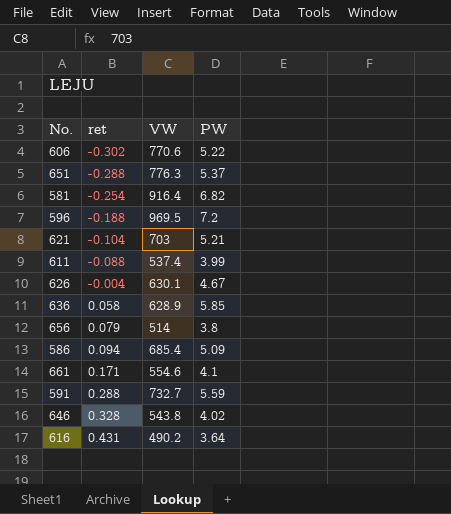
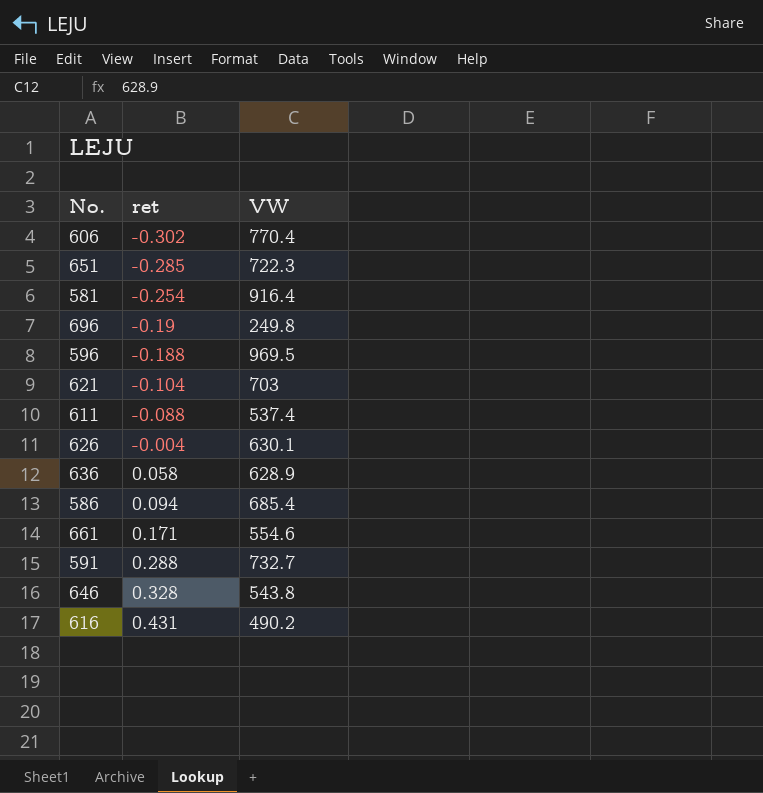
column PW | position: 4 -> none
row 656: 0.079 | 514 | 3.8 -> none
606 | VW: 770.6 -> 770.4
651 | ret: -0.288 -> -0.285
651 | VW: 776.3 -> 722.3
row 696: none -> -0.19 | 249.8

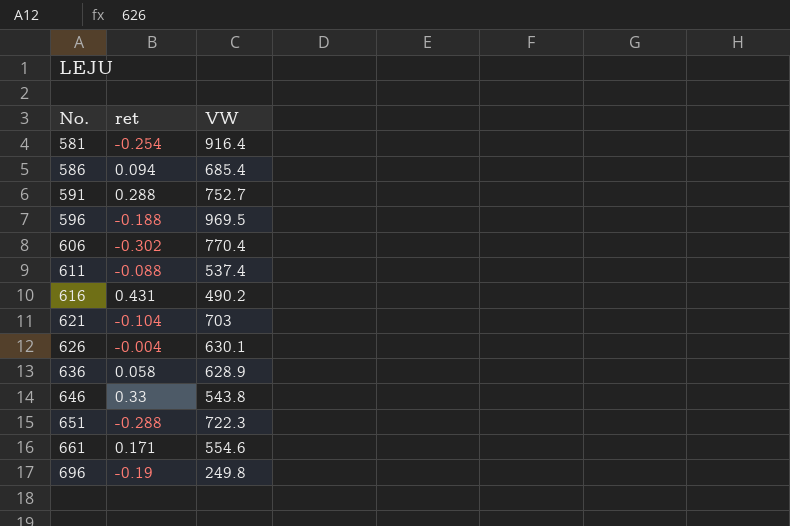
row order: ret ascending -> No. ascending
591 | VW: 732.7 -> 752.7
646 | ret: 0.328 -> 0.33
651 | ret: -0.285 -> -0.288

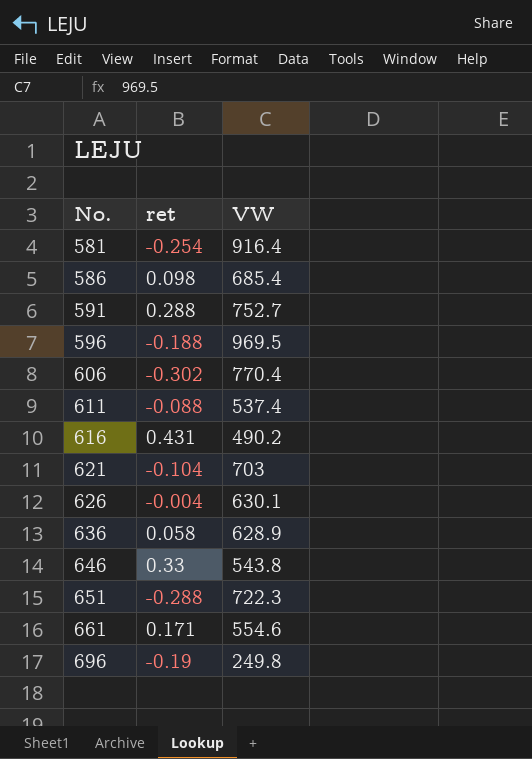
586 | ret: 0.094 -> 0.098

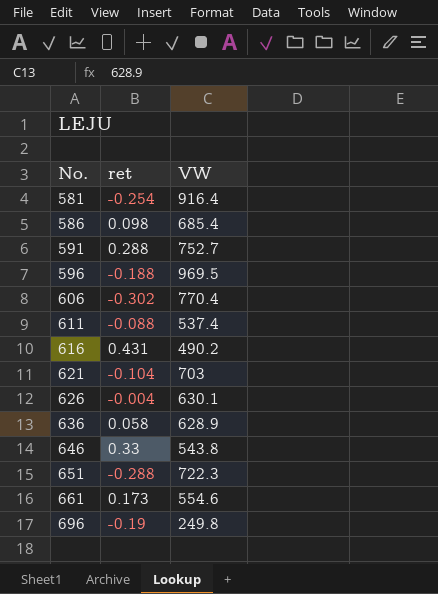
661 | ret: 0.171 -> 0.173

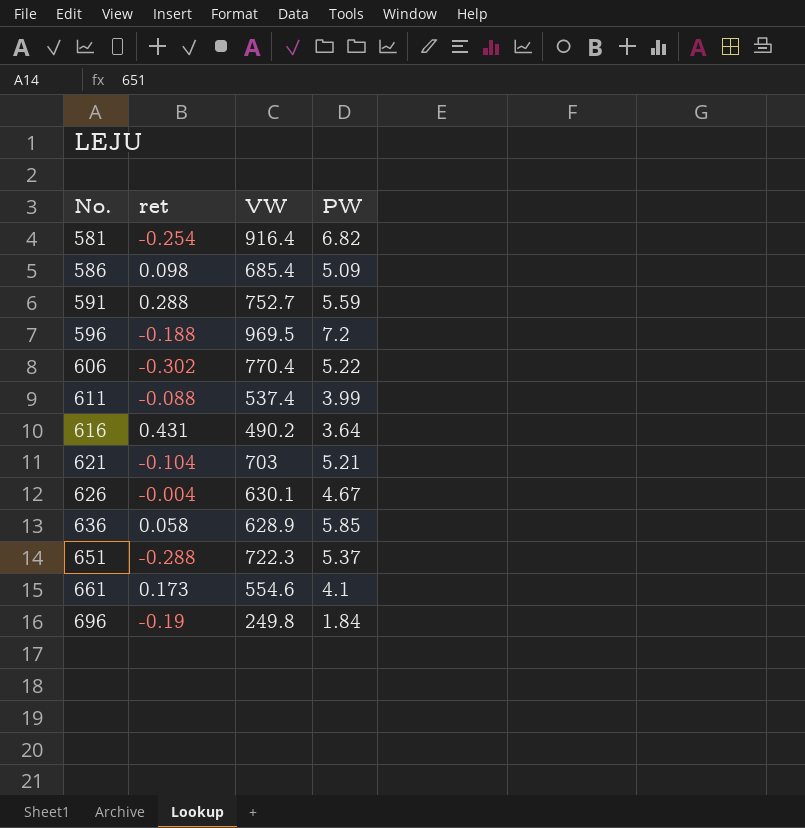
column PW | position: none -> 4
row 646: 0.33 | 543.8 -> none

